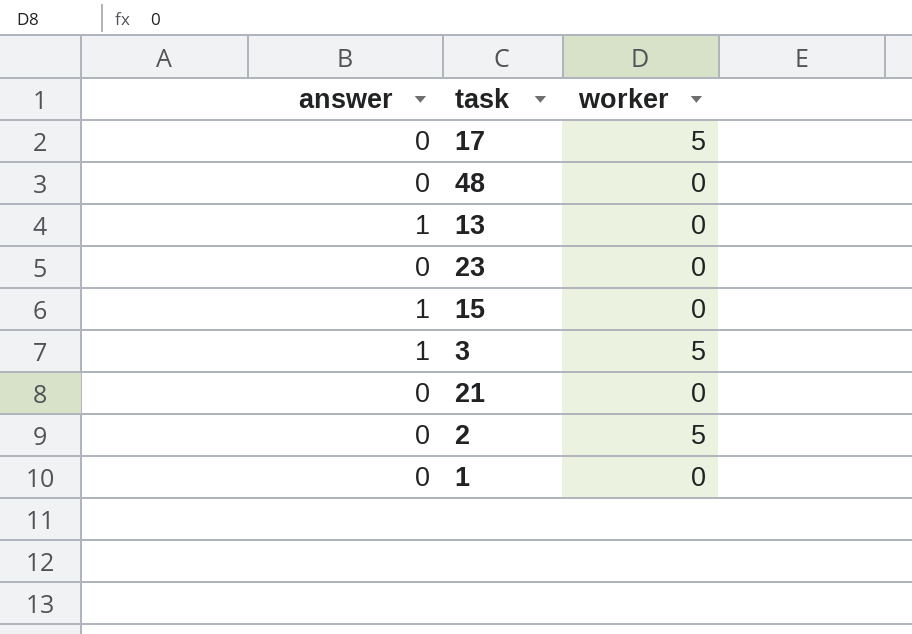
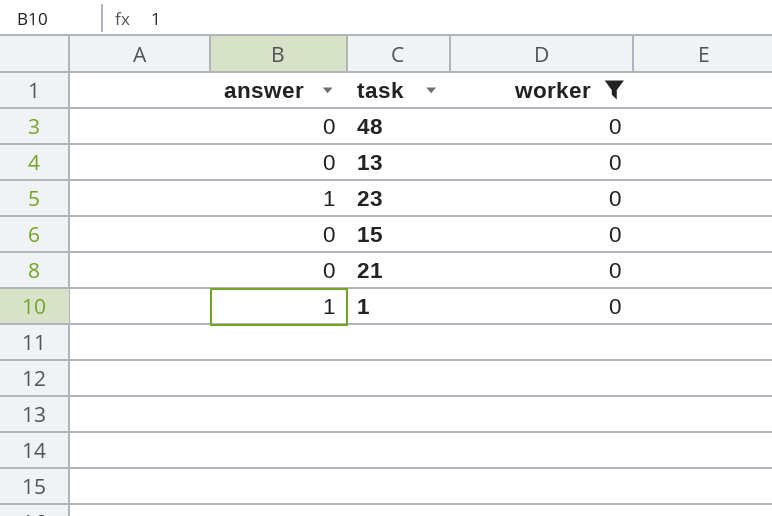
filter: none -> worker = 0
13 | answer: 1 -> 0
23 | answer: 0 -> 1
15 | answer: 1 -> 0
1 | answer: 0 -> 1

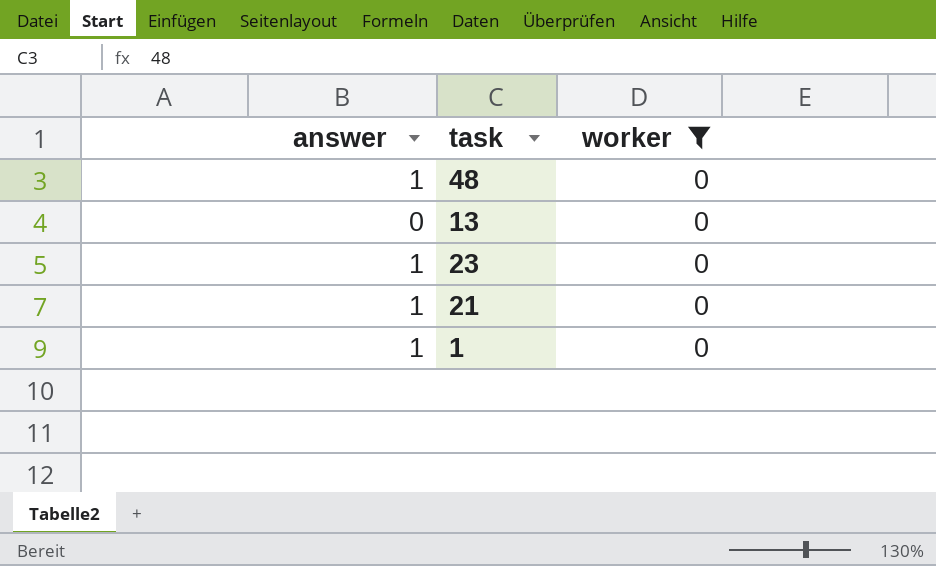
row 15: 0 | 0 -> none
48 | answer: 0 -> 1
21 | answer: 0 -> 1

